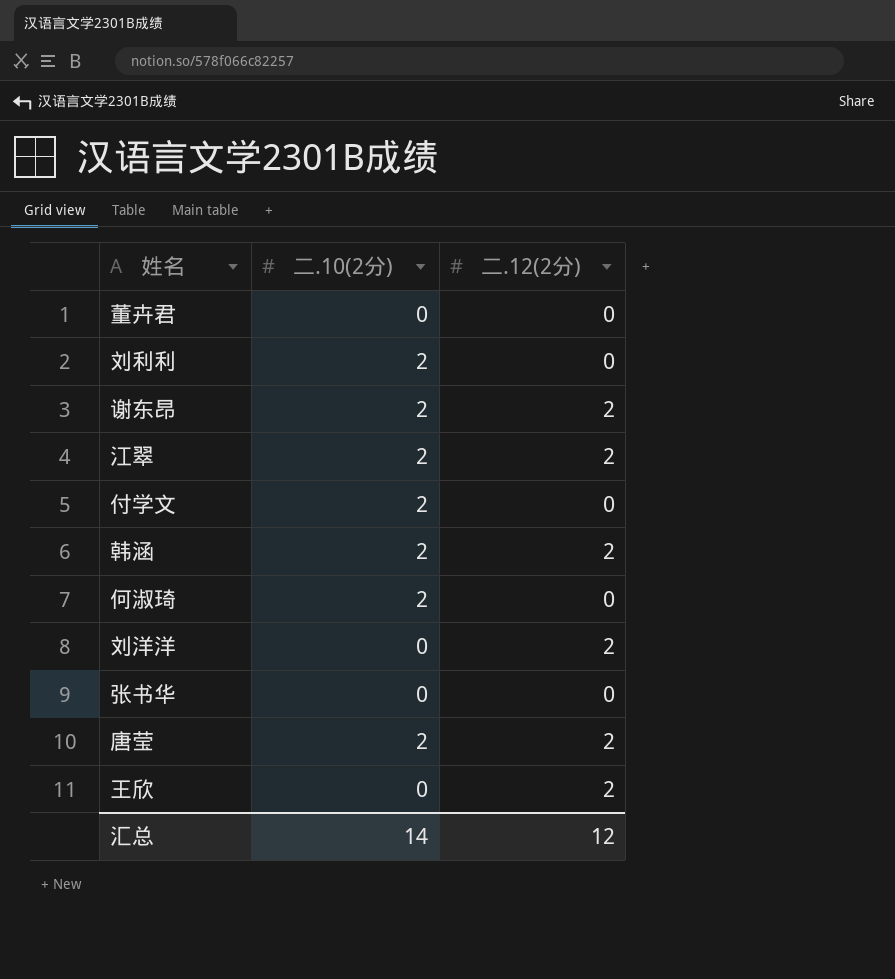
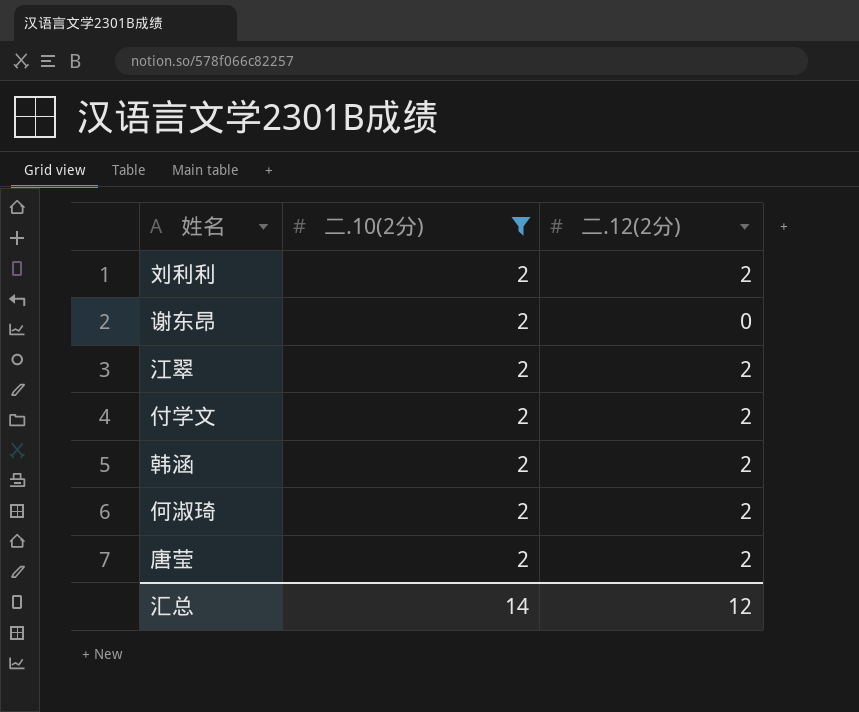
filter: none -> 二.10(2分) = 2
刘利利 | 二.12(2分): 0 -> 2
谢东昂 | 二.12(2分): 2 -> 0
付学文 | 二.12(2分): 0 -> 2
何淑琦 | 二.12(2分): 0 -> 2

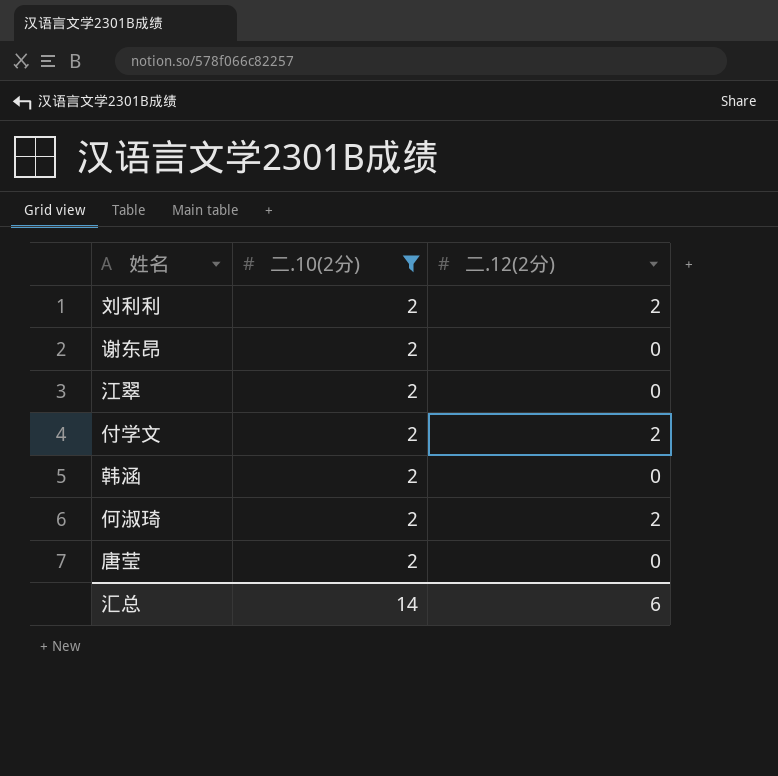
江翠 | 二.12(2分): 2 -> 0
韩涵 | 二.12(2分): 2 -> 0
唐莹 | 二.12(2分): 2 -> 0
汇总 | 二.12(2分): 12 -> 6

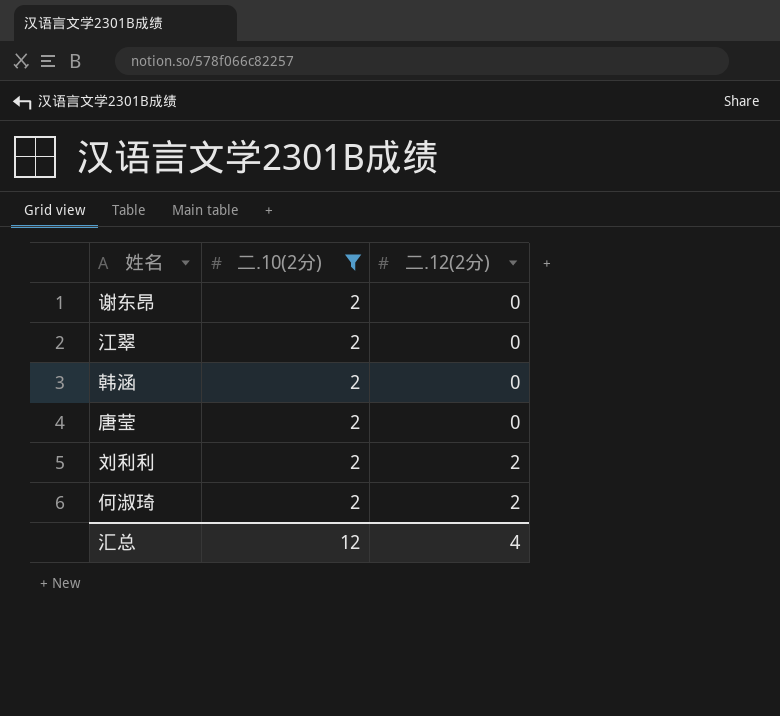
row order: none -> 二.12(2分) ascending
row 付学文: 2 | 2 -> none
汇总 | 二.10(2分): 14 -> 12
汇总 | 二.12(2分): 6 -> 4

